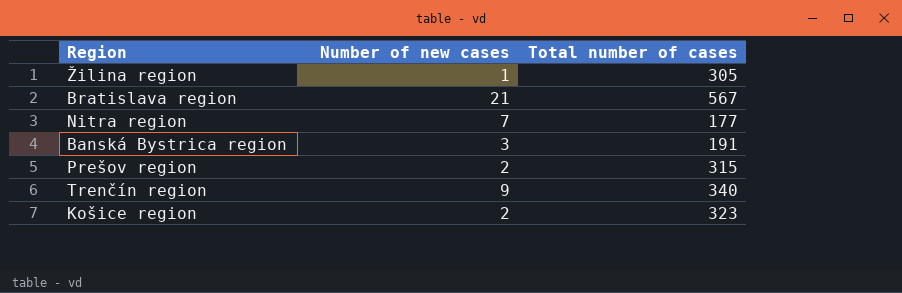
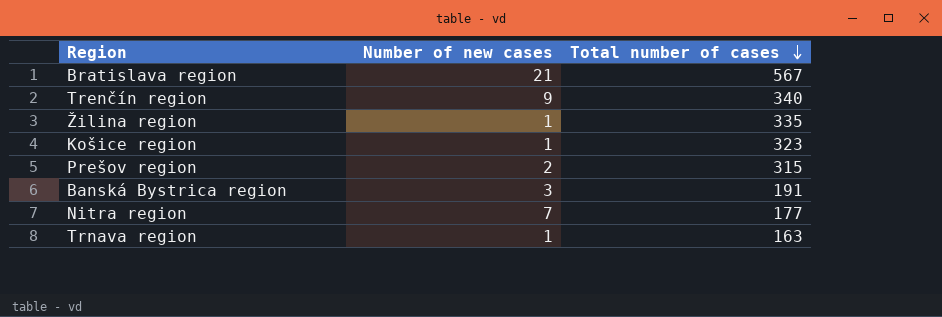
row order: none -> Total number of cases descending
Žilina region | Total number of cases: 305 -> 335
Košice region | Number of new cases: 2 -> 1
row Trnava region: none -> 1 | 163

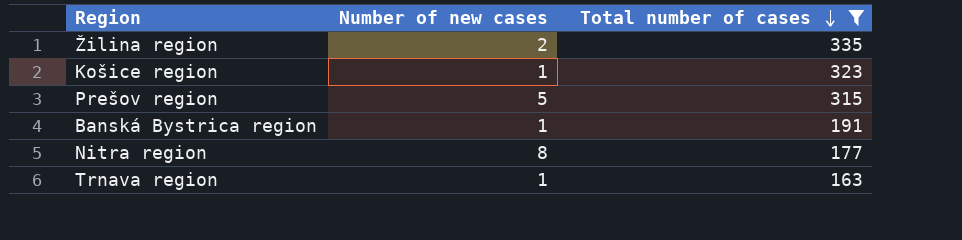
filter: none -> Total number of cases <= 335
Žilina region | Number of new cases: 1 -> 2
Prešov region | Number of new cases: 2 -> 5
Banská Bystrica region | Number of new cases: 3 -> 1
Nitra region | Number of new cases: 7 -> 8

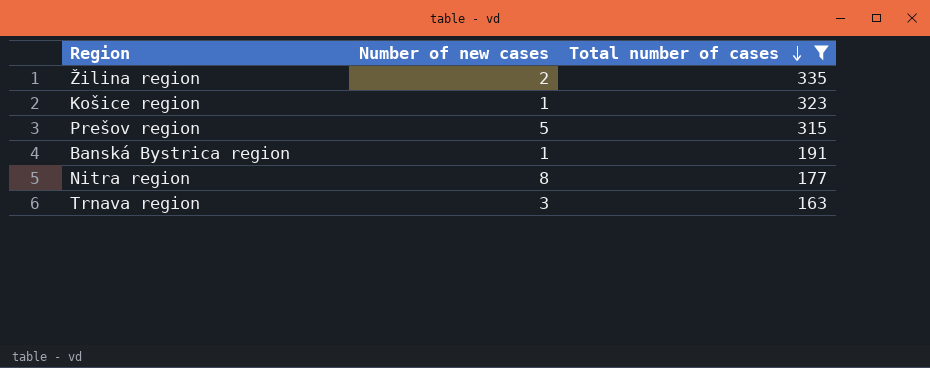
Trnava region | Number of new cases: 1 -> 3

